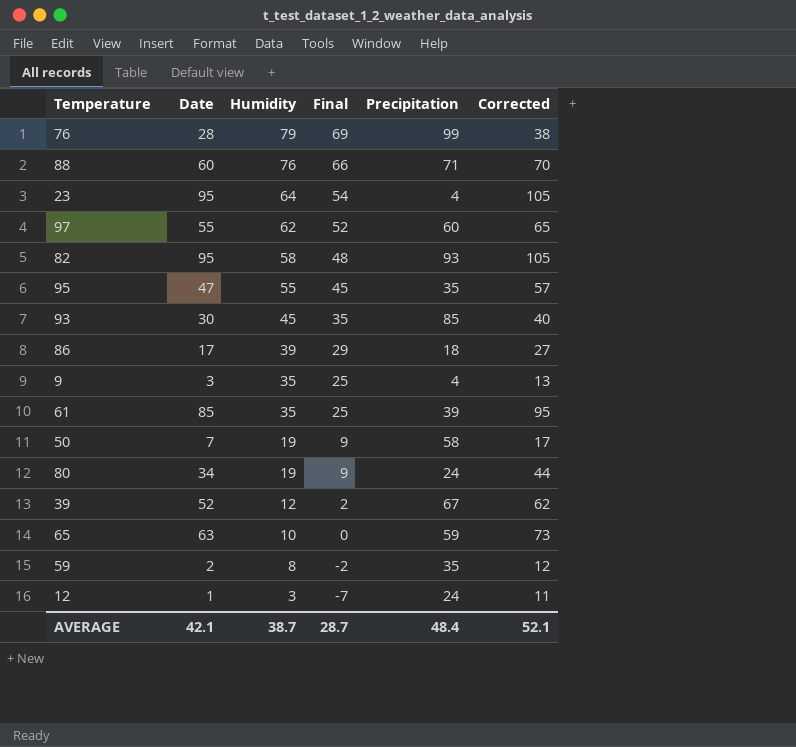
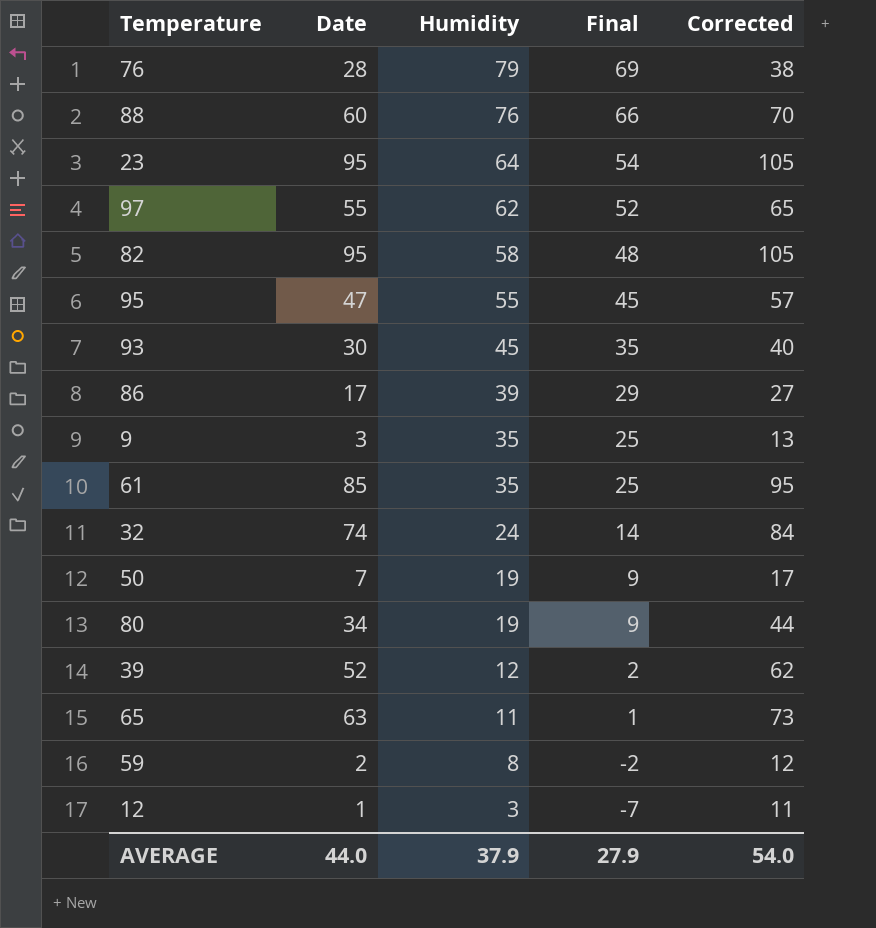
column Precipitation | position: 5 -> none
row 32: none -> 74 | 24 | 14 | 84
65 | Humidity: 10 -> 11
65 | Final: 0 -> 1
AVERAGE | Date: 42.1 -> 44.0
AVERAGE | Humidity: 38.7 -> 37.9
AVERAGE | Final: 28.7 -> 27.9
AVERAGE | Corrected: 52.1 -> 54.0

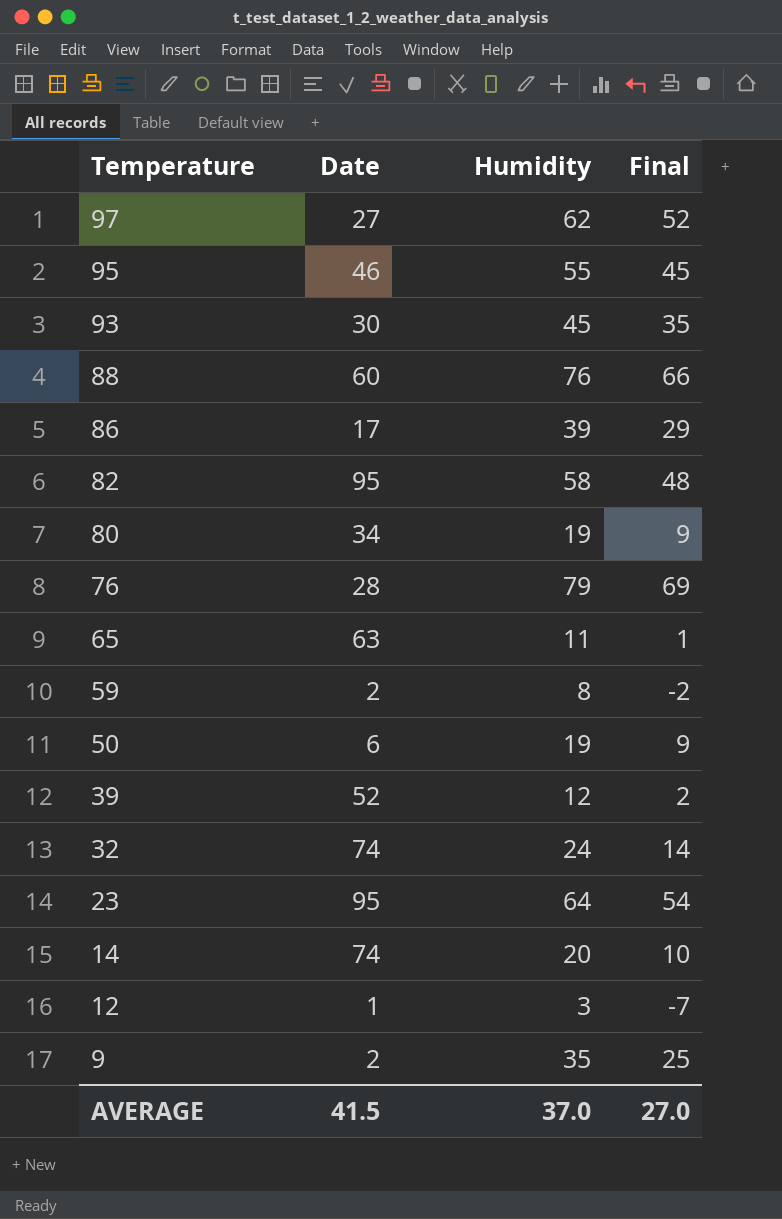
row order: Humidity descending -> Temperature descending
column Corrected | formula: [Date] + 10 -> none
row 61: 85 | 35 | 25 | 95 -> none
97 | Date: 55 -> 27
95 | Date: 47 -> 46
50 | Date: 7 -> 6
row 14: none -> 74 | 20 | 10
9 | Date: 3 -> 2
AVERAGE | Date: 44.0 -> 41.5
AVERAGE | Humidity: 37.9 -> 37.0
AVERAGE | Final: 27.9 -> 27.0

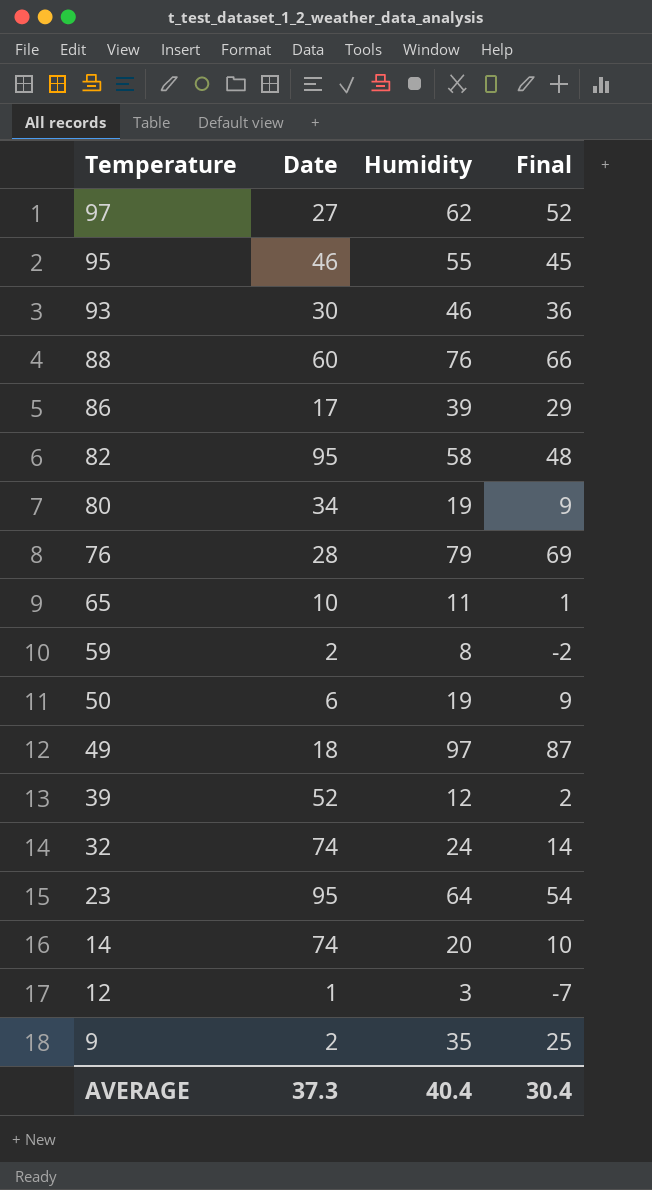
93 | Humidity: 45 -> 46
93 | Final: 35 -> 36
65 | Date: 63 -> 10
row 49: none -> 18 | 97 | 87
AVERAGE | Date: 41.5 -> 37.3
AVERAGE | Humidity: 37.0 -> 40.4
AVERAGE | Final: 27.0 -> 30.4

